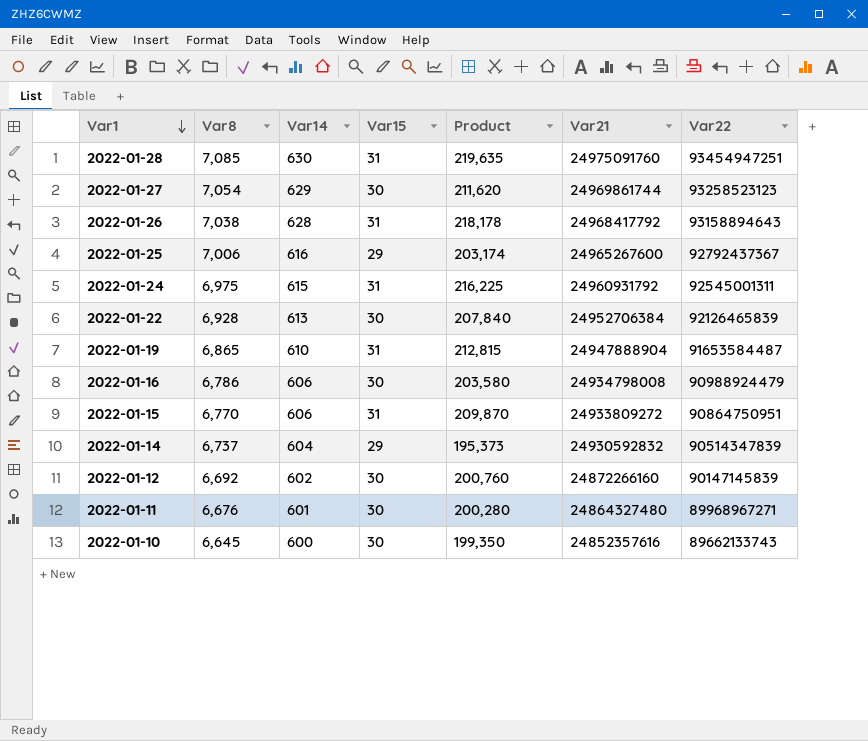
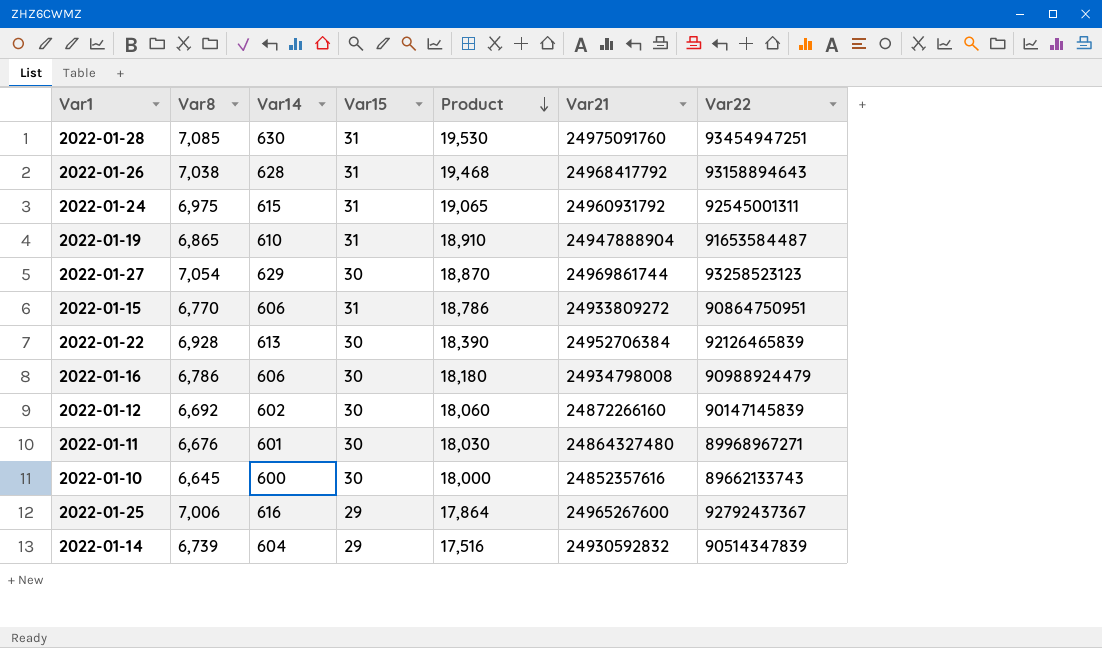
row order: Var1 descending -> Product descending
column Product | formula: [Var8] * [Var15] -> [Var14] * [Var15]
2022-01-14 | Var8: 6,737 -> 6,739

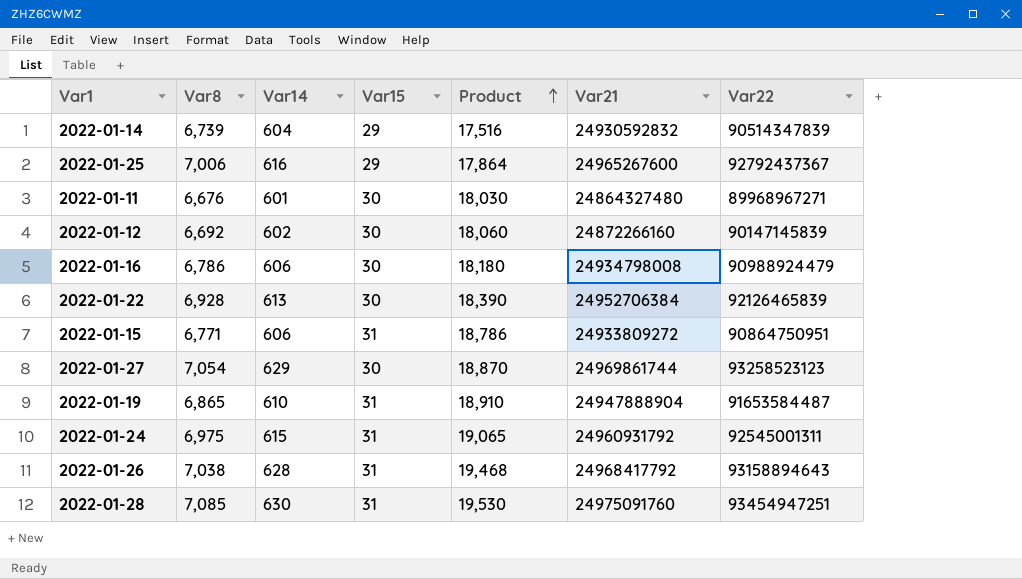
row order: Product descending -> Product ascending
row 2022-01-10: 6,645 | 600 | 30 | 18,000 | 24852357616 | 89662133743 -> none
2022-01-15 | Var8: 6,770 -> 6,771

